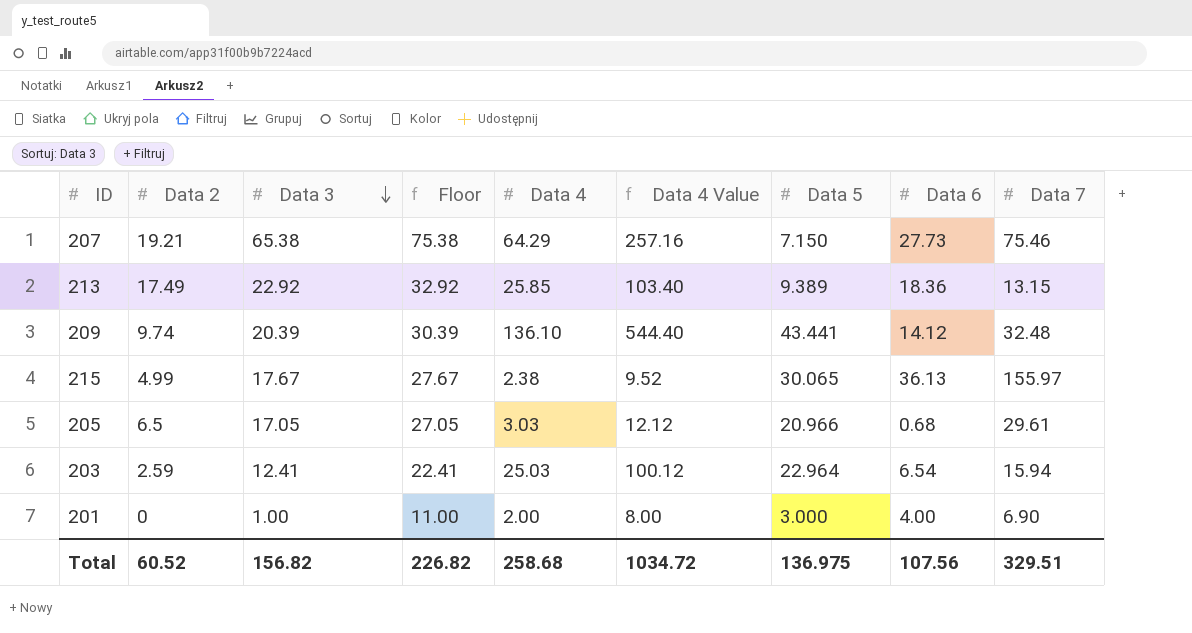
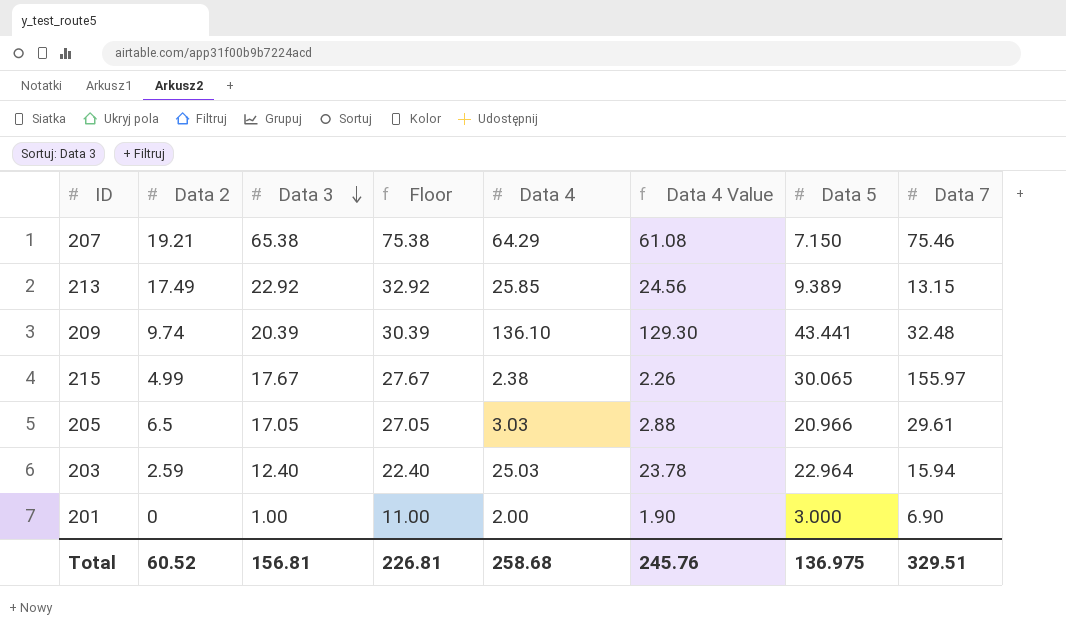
column Data 6 | position: 8 -> none
column Data 4 Value | formula: [Data 4] * 4 -> [Data 4] * 0.95
203 | Data 3: 12.41 -> 12.40
203 | Floor: 22.41 -> 22.40
Total | Data 3: 156.82 -> 156.81
Total | Floor: 226.82 -> 226.81
Total | Data 4 Value: 1034.72 -> 245.76

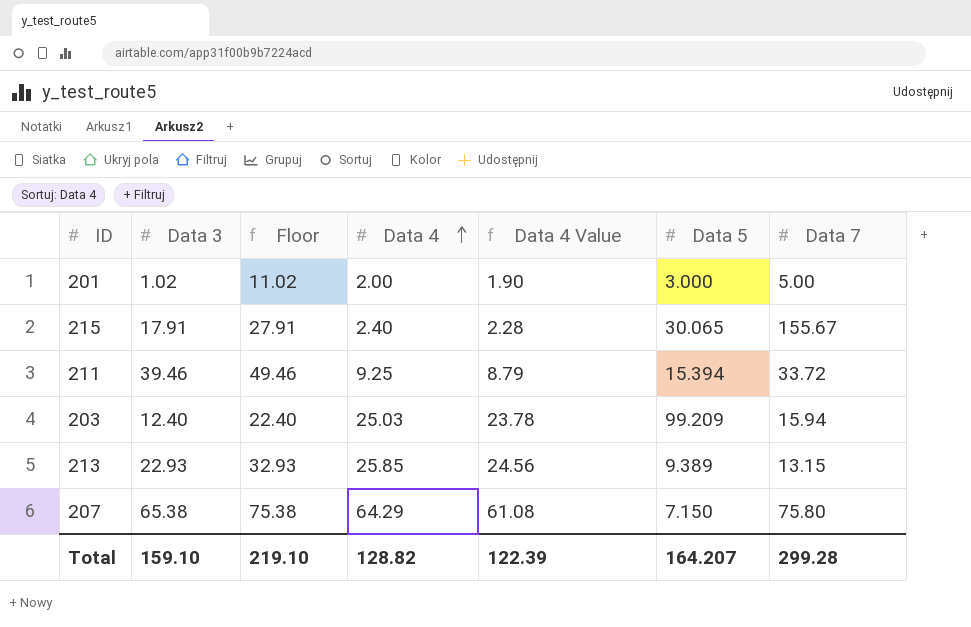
row order: Data 3 descending -> Data 4 ascending
column Data 2 | position: 2 -> none
row 209: 9.74 | 20.39 | 30.39 | 136.10 | 129.30 | 43.441 | 32.48 -> none
row 205: 6.5 | 17.05 | 27.05 | 3.03 | 2.88 | 20.966 | 29.61 -> none
201 | Data 3: 1.00 -> 1.02
201 | Floor: 11.00 -> 11.02
201 | Data 7: 6.90 -> 5.00
215 | Data 3: 17.67 -> 17.91
215 | Floor: 27.67 -> 27.91
215 | Data 4: 2.38 -> 2.40
215 | Data 4 Value: 2.26 -> 2.28
215 | Data 7: 155.97 -> 155.67
row 211: none -> 39.46 | 49.46 | 9.25 | 8.79 | 15.394 | 33.72
203 | Data 5: 22.964 -> 99.209
213 | Data 3: 22.92 -> 22.93
213 | Floor: 32.92 -> 32.93
207 | Data 7: 75.46 -> 75.80
Total | Data 3: 156.81 -> 159.10
Total | Floor: 226.81 -> 219.10
Total | Data 4: 258.68 -> 128.82
Total | Data 4 Value: 245.76 -> 122.39
Total | Data 5: 136.975 -> 164.207
Total | Data 7: 329.51 -> 299.28

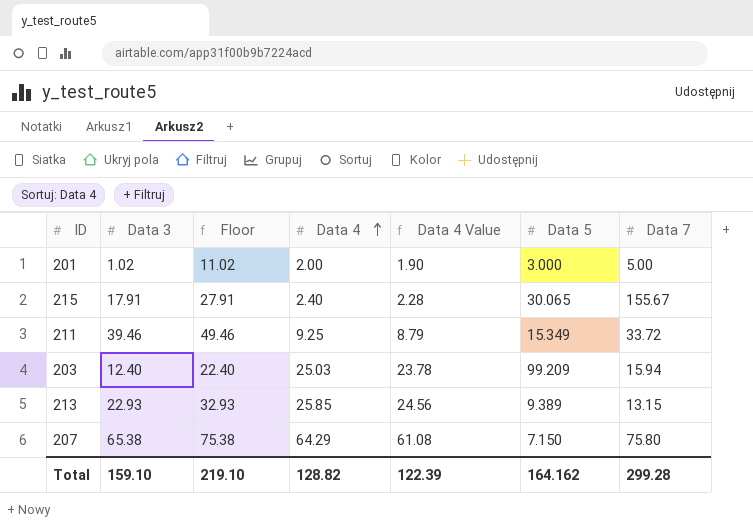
211 | Data 5: 15.394 -> 15.349
Total | Data 5: 164.207 -> 164.162

